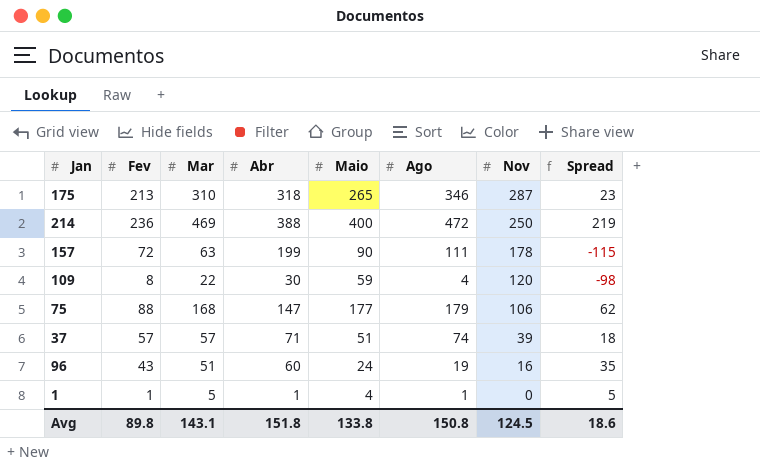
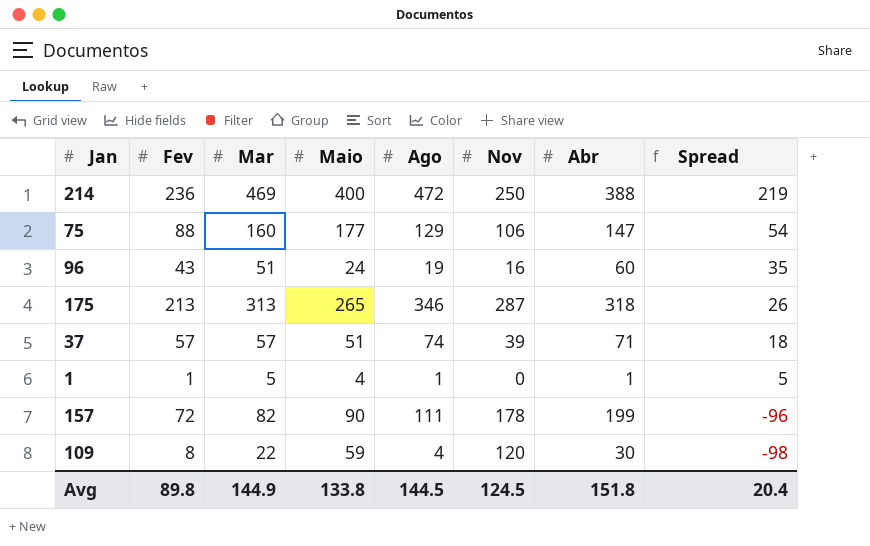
row order: Nov descending -> Spread descending
column Abr | position: 4 -> 7
75 | Mar: 168 -> 160
75 | Ago: 179 -> 129
75 | Spread: 62 -> 54
175 | Mar: 310 -> 313
175 | Spread: 23 -> 26
157 | Mar: 63 -> 82
157 | Spread: -115 -> -96
Avg | Mar: 143.1 -> 144.9
Avg | Ago: 150.8 -> 144.5
Avg | Spread: 18.6 -> 20.4

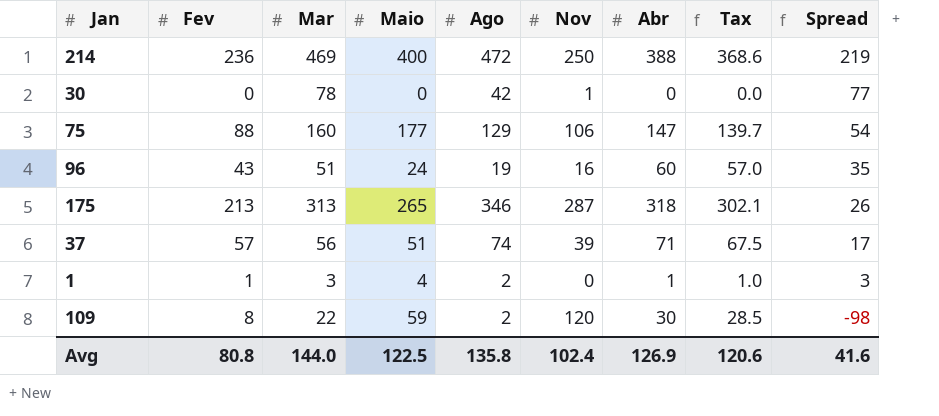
column Tax | formula: none -> [Abr] * 0.95
row 157: 72 | 82 | 90 | 111 | 178 | 199 | -96 -> none
row 30: none -> 0 | 78 | 0 | 42 | 1 | 0 | 0.0 | 77
37 | Mar: 57 -> 56
37 | Spread: 18 -> 17
1 | Mar: 5 -> 3
1 | Ago: 1 -> 2
1 | Spread: 5 -> 3
109 | Ago: 4 -> 2
Avg | Fev: 89.8 -> 80.8
Avg | Mar: 144.9 -> 144.0
Avg | Maio: 133.8 -> 122.5
Avg | Ago: 144.5 -> 135.8
Avg | Nov: 124.5 -> 102.4
Avg | Abr: 151.8 -> 126.9
Avg | Spread: 20.4 -> 41.6

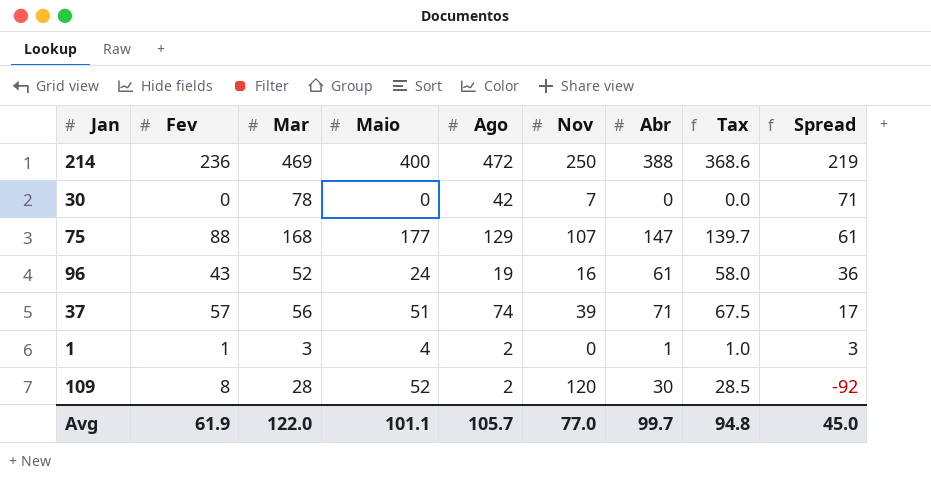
row 175: 213 | 313 | 265 | 346 | 287 | 318 | 302.1 | 26 -> none
30 | Nov: 1 -> 7
30 | Spread: 77 -> 71
75 | Mar: 160 -> 168
75 | Nov: 106 -> 107
75 | Spread: 54 -> 61
96 | Mar: 51 -> 52
96 | Abr: 60 -> 61
96 | Tax: 57.0 -> 58.0
96 | Spread: 35 -> 36
109 | Mar: 22 -> 28
109 | Maio: 59 -> 52
109 | Spread: -98 -> -92
Avg | Fev: 80.8 -> 61.9
Avg | Mar: 144.0 -> 122.0
Avg | Maio: 122.5 -> 101.1
Avg | Ago: 135.8 -> 105.7
Avg | Nov: 102.4 -> 77.0
Avg | Abr: 126.9 -> 99.7
Avg | Tax: 120.6 -> 94.8
Avg | Spread: 41.6 -> 45.0

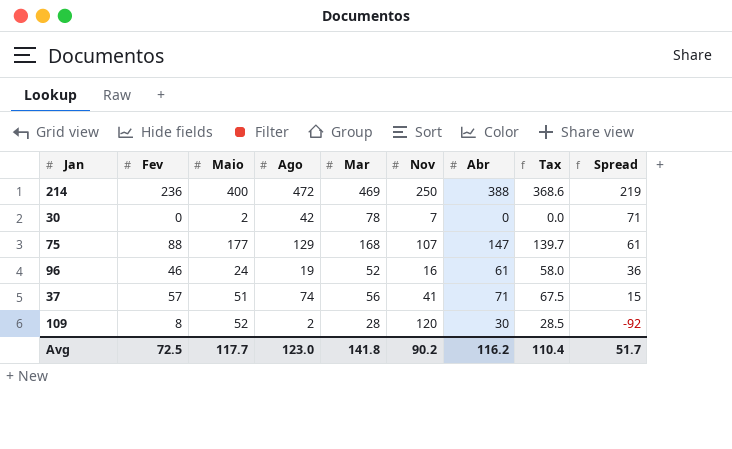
column Mar | position: 3 -> 5
row 1: 1 | 3 | 4 | 2 | 0 | 1 | 1.0 | 3 -> none
30 | Maio: 0 -> 2
96 | Fev: 43 -> 46
37 | Nov: 39 -> 41
37 | Spread: 17 -> 15
Avg | Fev: 61.9 -> 72.5
Avg | Maio: 101.1 -> 117.7
Avg | Ago: 105.7 -> 123.0
Avg | Mar: 122.0 -> 141.8
Avg | Nov: 77.0 -> 90.2
Avg | Abr: 99.7 -> 116.2
Avg | Tax: 94.8 -> 110.4
Avg | Spread: 45.0 -> 51.7

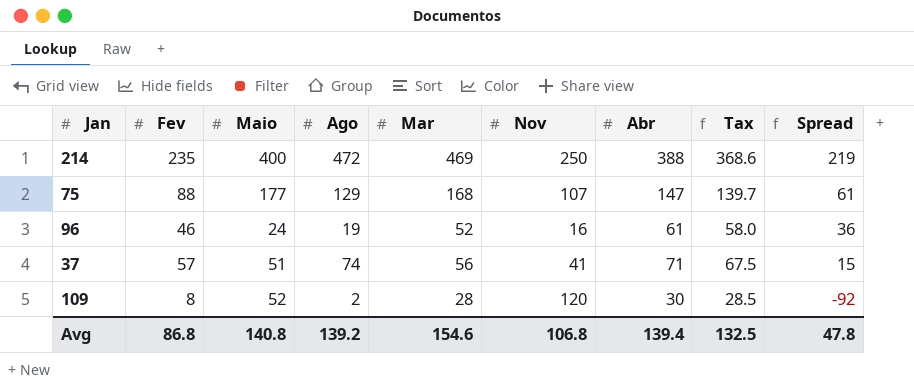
row 30: 0 | 2 | 42 | 78 | 7 | 0 | 0.0 | 71 -> none
214 | Fev: 236 -> 235
Avg | Fev: 72.5 -> 86.8
Avg | Maio: 117.7 -> 140.8
Avg | Ago: 123.0 -> 139.2
Avg | Mar: 141.8 -> 154.6
Avg | Nov: 90.2 -> 106.8
Avg | Abr: 116.2 -> 139.4
Avg | Tax: 110.4 -> 132.5
Avg | Spread: 51.7 -> 47.8

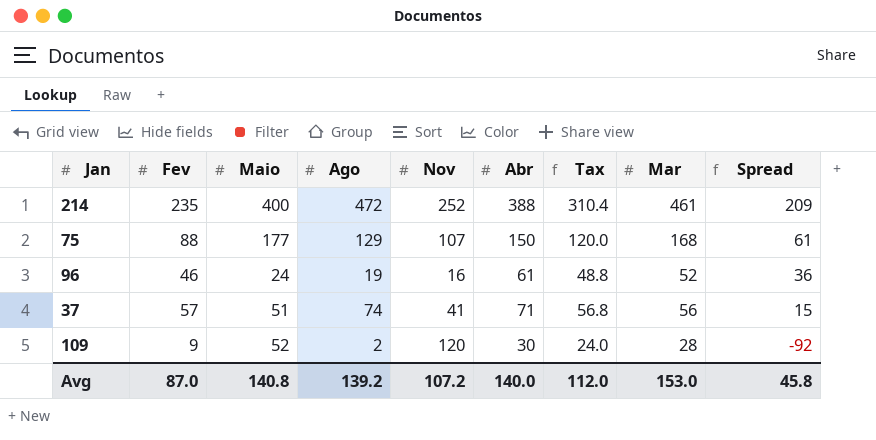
column Tax | formula: [Abr] * 0.95 -> [Abr] * 0.8
column Mar | position: 5 -> 8
214 | Nov: 250 -> 252
214 | Mar: 469 -> 461
214 | Spread: 219 -> 209
75 | Abr: 147 -> 150
109 | Fev: 8 -> 9
Avg | Fev: 86.8 -> 87.0
Avg | Nov: 106.8 -> 107.2
Avg | Abr: 139.4 -> 140.0
Avg | Tax: 132.5 -> 112.0
Avg | Mar: 154.6 -> 153.0
Avg | Spread: 47.8 -> 45.8

